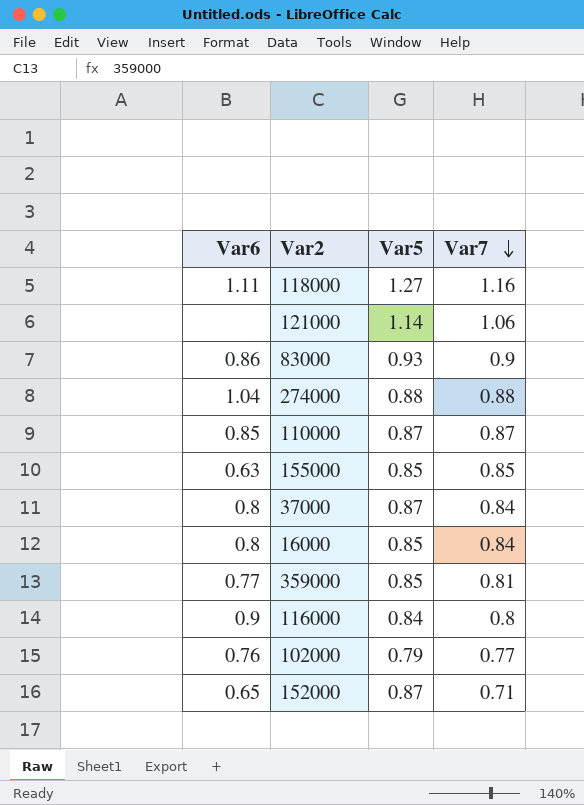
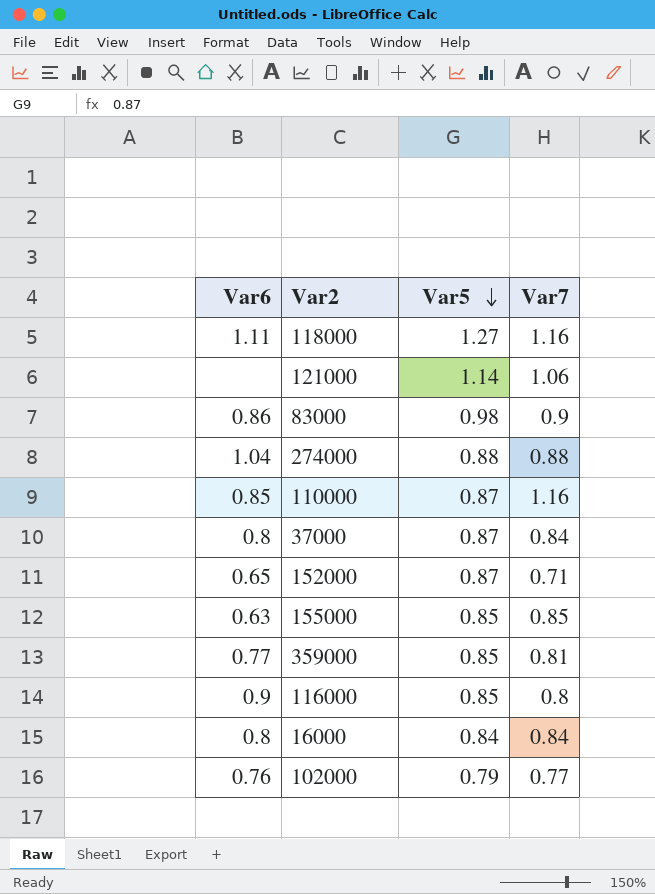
row order: Var7 descending -> Var5 descending
83000 | Var5: 0.93 -> 0.98
110000 | Var7: 0.87 -> 1.16
116000 | Var5: 0.84 -> 0.85
16000 | Var5: 0.85 -> 0.84

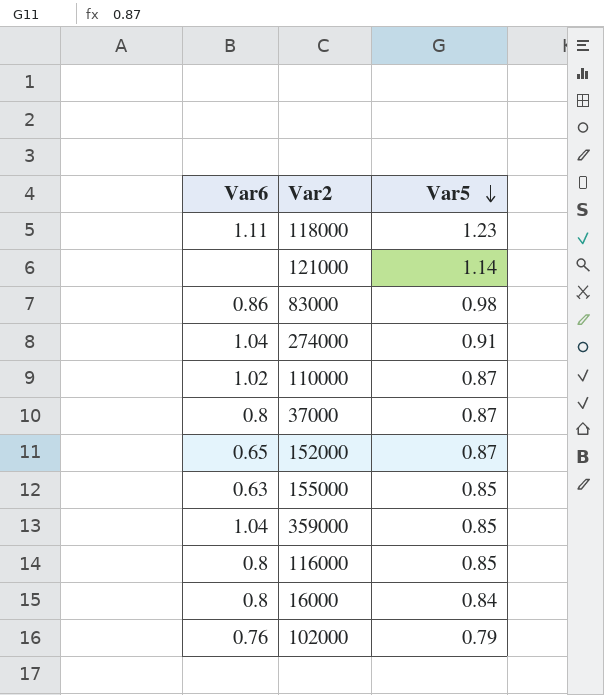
column Var7 | position: 4 -> none
118000 | Var5: 1.27 -> 1.23
274000 | Var5: 0.88 -> 0.91
110000 | Var6: 0.85 -> 1.02
359000 | Var6: 0.77 -> 1.04
116000 | Var6: 0.9 -> 0.8

